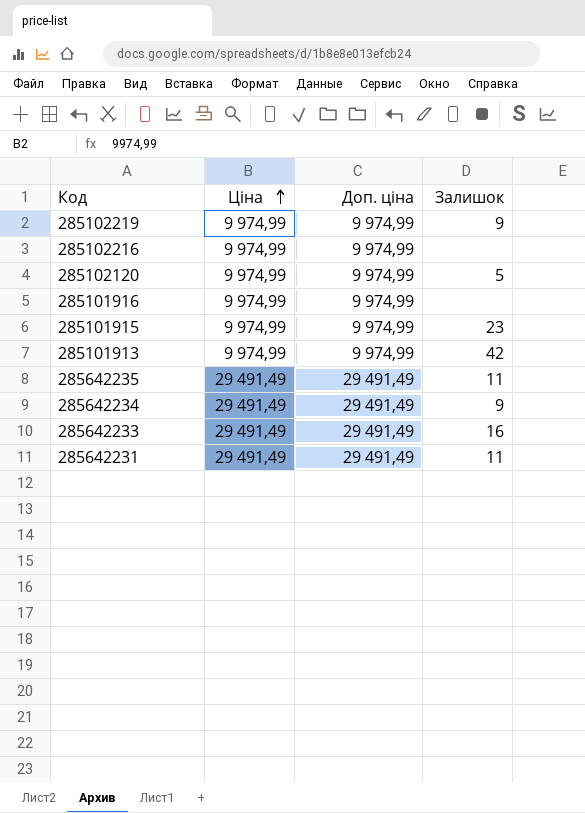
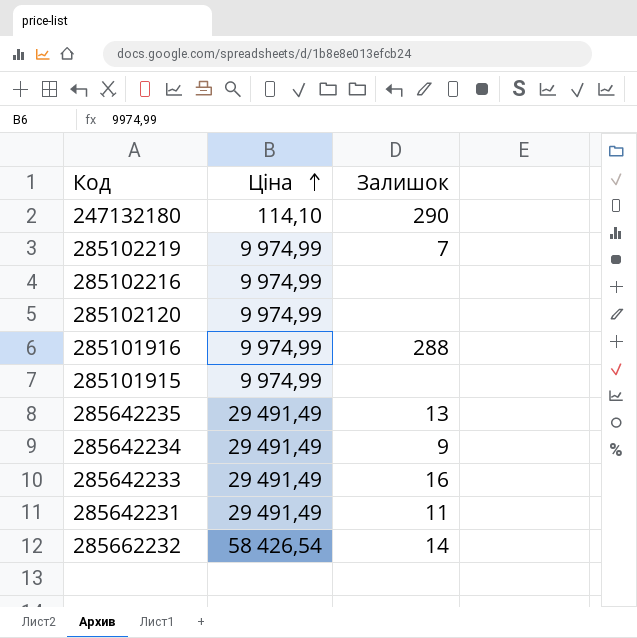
column Доп. ціна | position: 3 -> none
row 285101913: 9 974,99 | 9 974,99 | 42 -> none
row 247132180: none -> 114,10 | 290
285102219 | Залишок: 9 -> 7
285102120 | Залишок: 5 -> none
285101916 | Залишок: none -> 288
285101915 | Залишок: 23 -> none
285642235 | Залишок: 11 -> 13
row 285662232: none -> 58 426,54 | 14

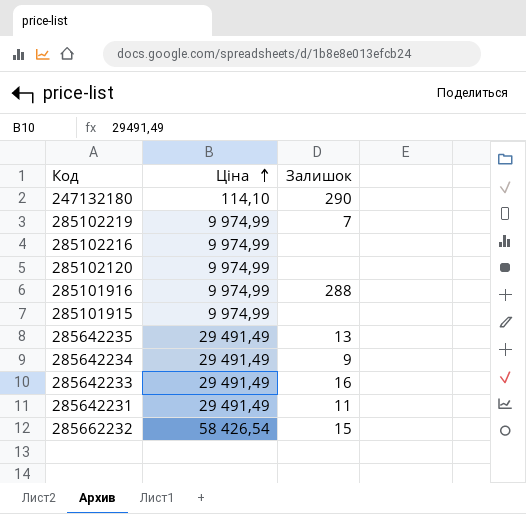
285662232 | Залишок: 14 -> 15

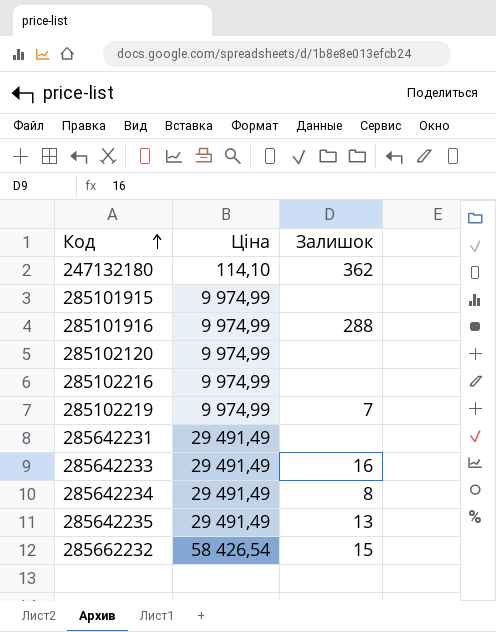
row order: Ціна ascending -> Код ascending
247132180 | Залишок: 290 -> 362
285642231 | Залишок: 11 -> none
285642234 | Залишок: 9 -> 8

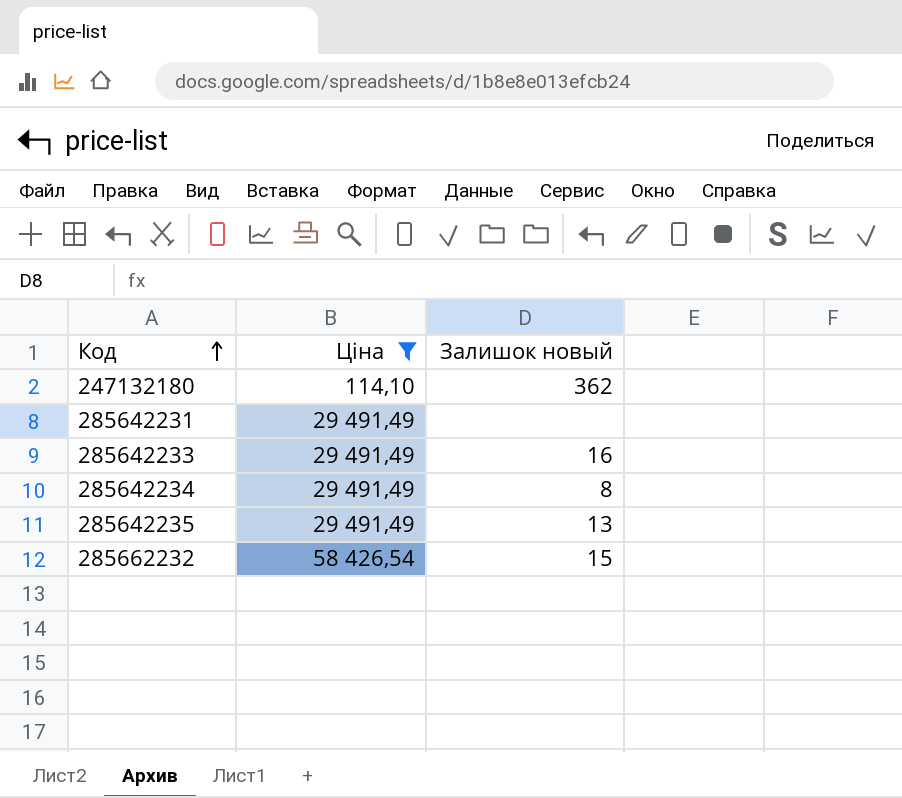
filter: none -> Ціна != 9 974,99
column name: Залишок -> Залишок новый

